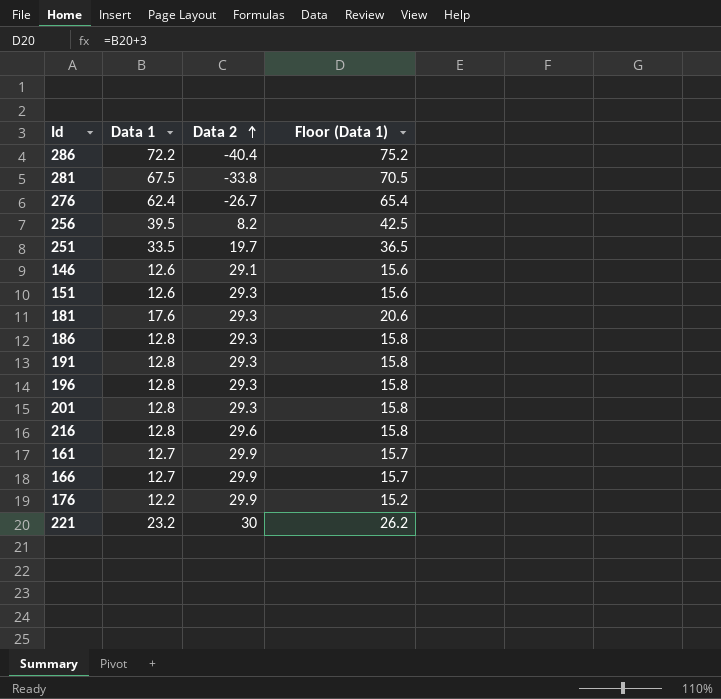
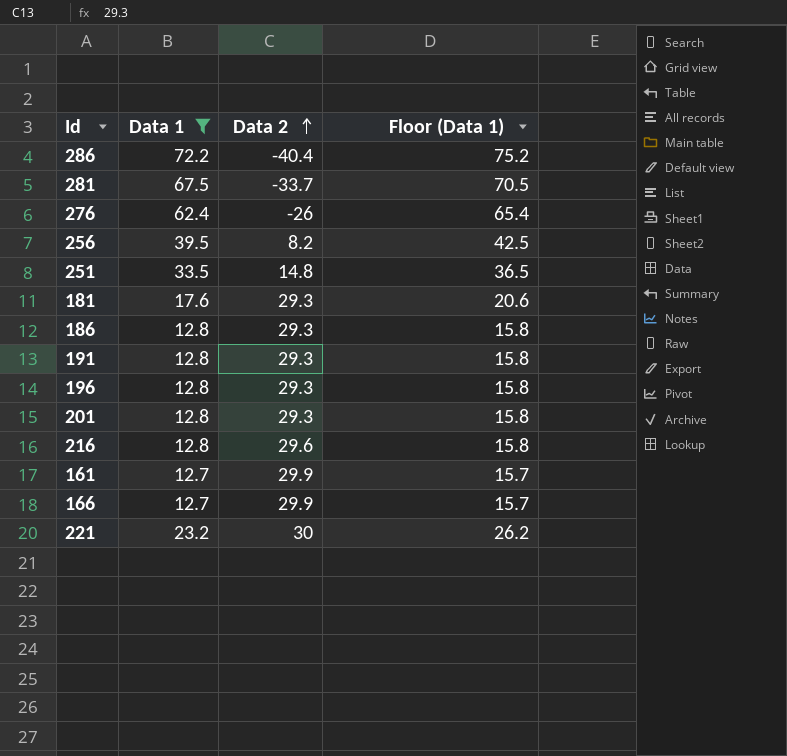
filter: none -> Data 1 >= 12.7
281 | Data 2: -33.8 -> -33.7
276 | Data 2: -26.7 -> -26
251 | Data 2: 19.7 -> 14.8

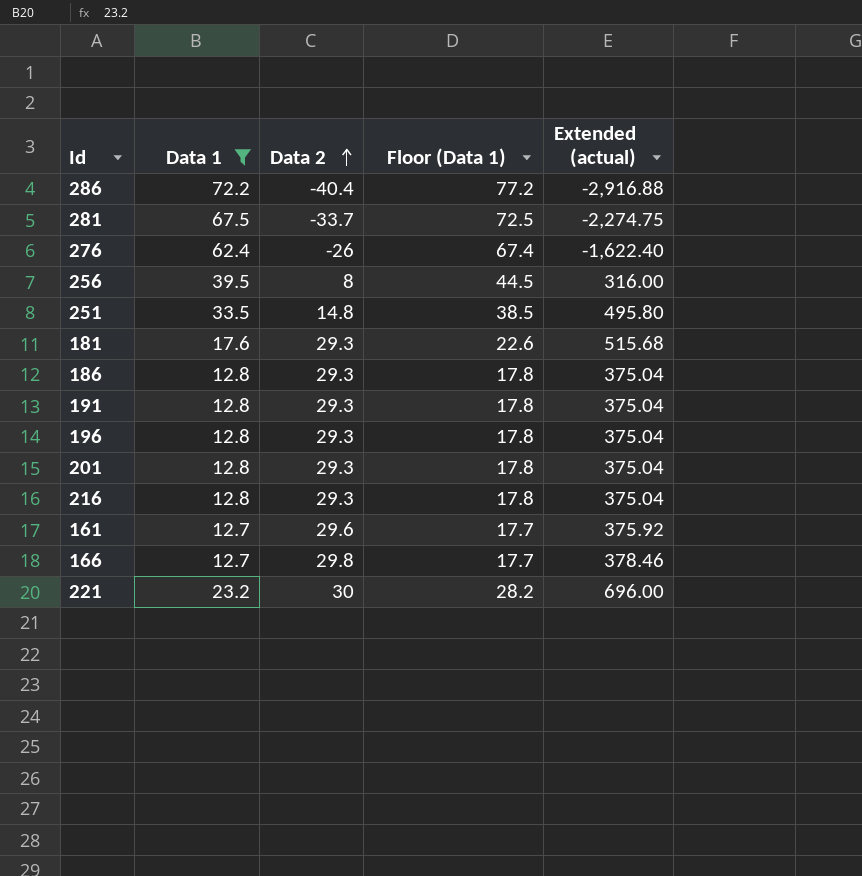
column Floor (Data 1) | formula: [Data 1] + 3 -> [Data 1] + 5
column Extended (actual) | formula: none -> [Data 1] * [Data 2]
256 | Data 2: 8.2 -> 8
216 | Data 2: 29.6 -> 29.3
161 | Data 2: 29.9 -> 29.6
166 | Data 2: 29.9 -> 29.8

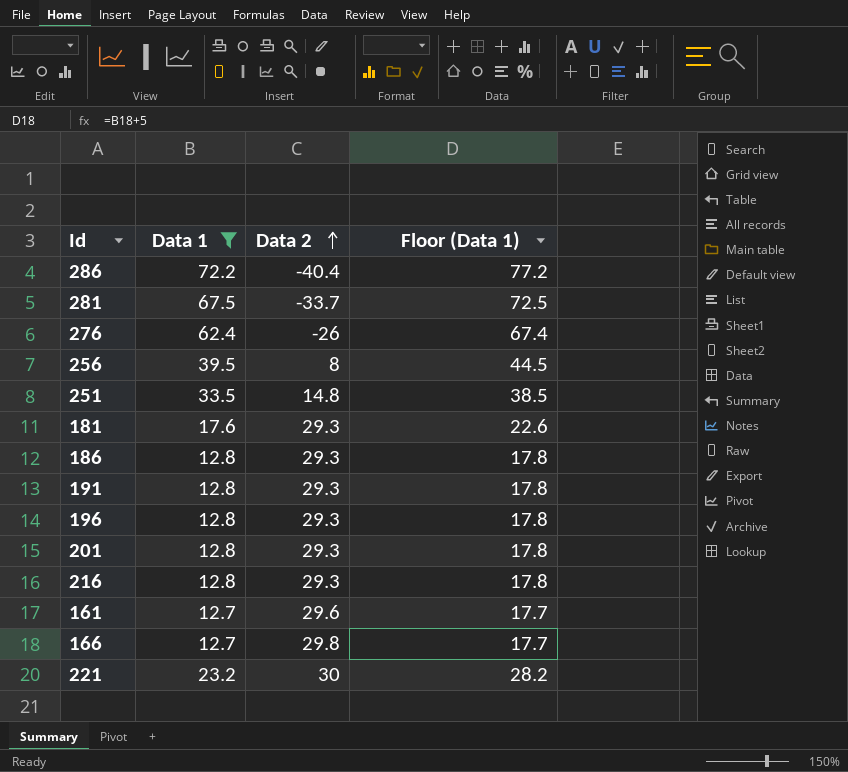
column Extended (actual) | formula: [Data 1] * [Data 2] -> none

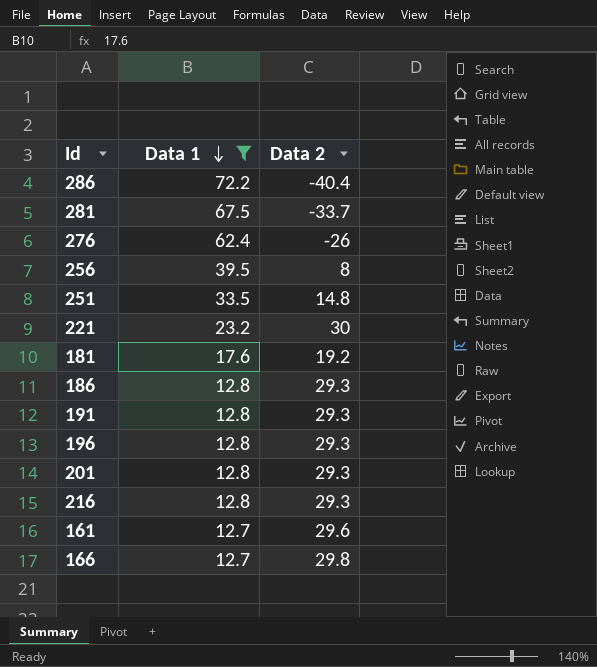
row order: Data 2 ascending -> Data 1 descending
column Floor (Data 1) | formula: [Data 1] + 5 -> none
181 | Data 2: 29.3 -> 19.2

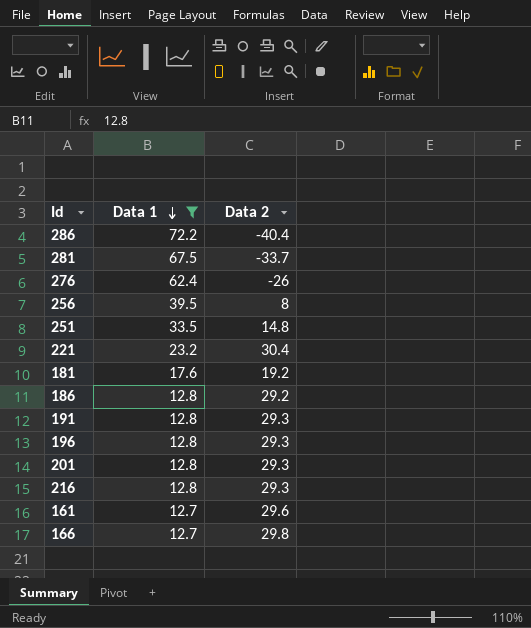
221 | Data 2: 30 -> 30.4
186 | Data 2: 29.3 -> 29.2

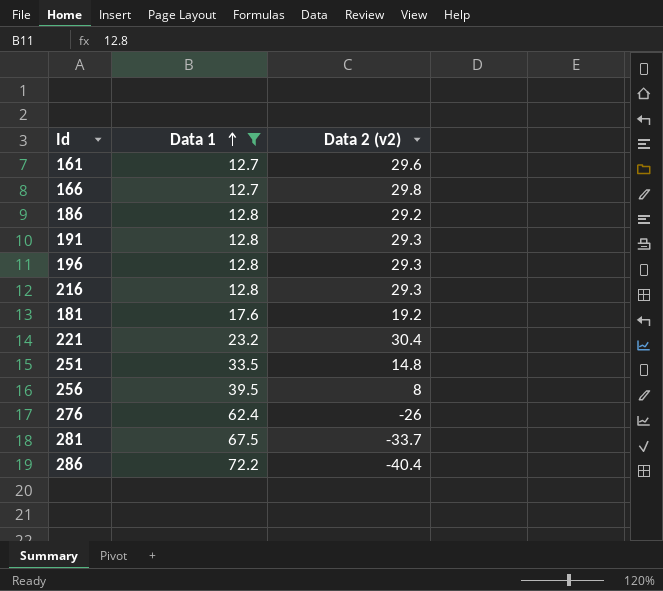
row order: Data 1 descending -> Data 1 ascending
column name: Data 2 -> Data 2 (v2)
row 201: 12.8 | 29.3 -> none

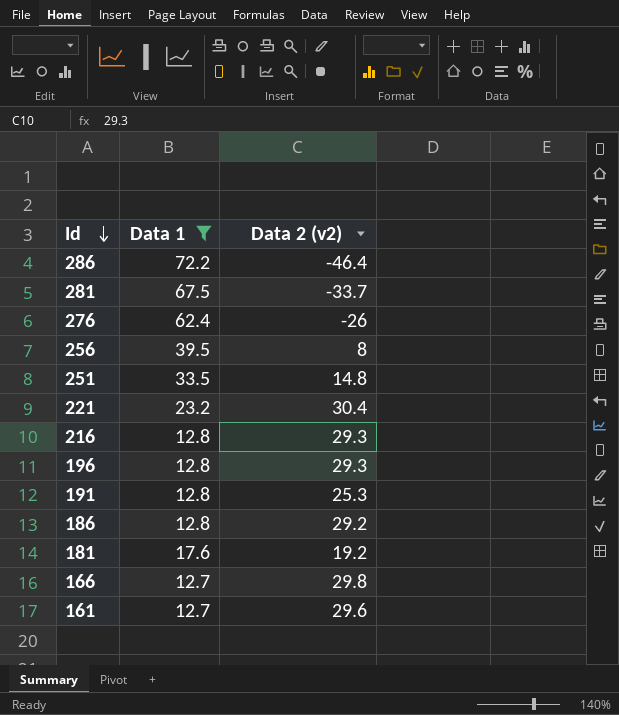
row order: Data 1 ascending -> Id descending
286 | Data 2 (v2): -40.4 -> -46.4
191 | Data 2 (v2): 29.3 -> 25.3

